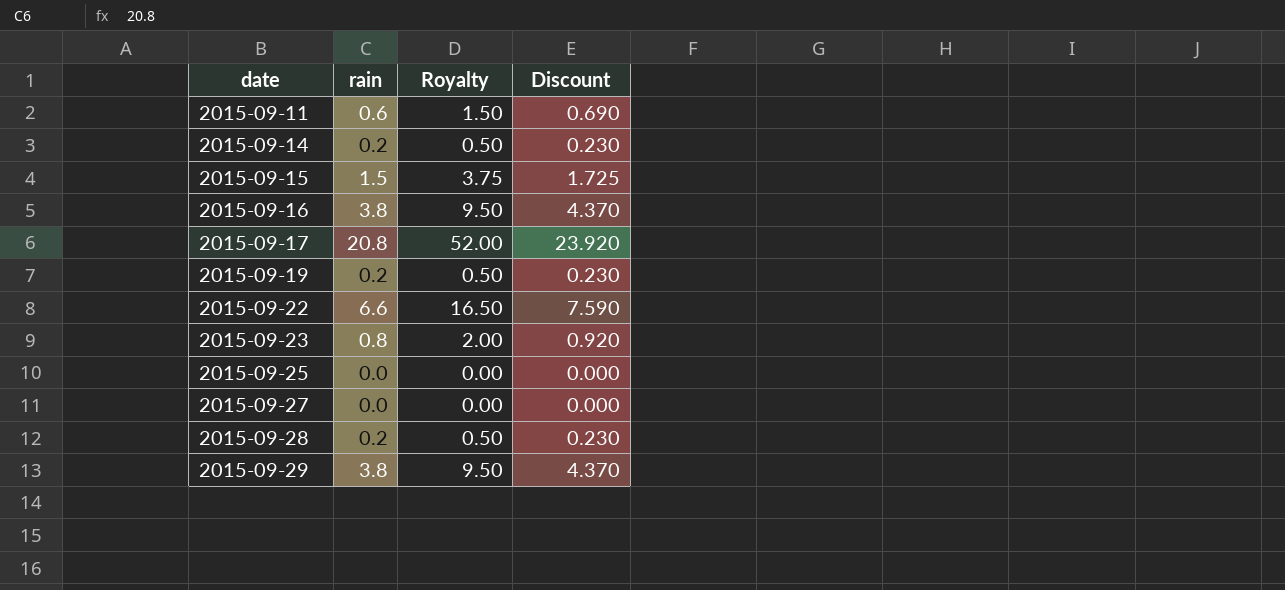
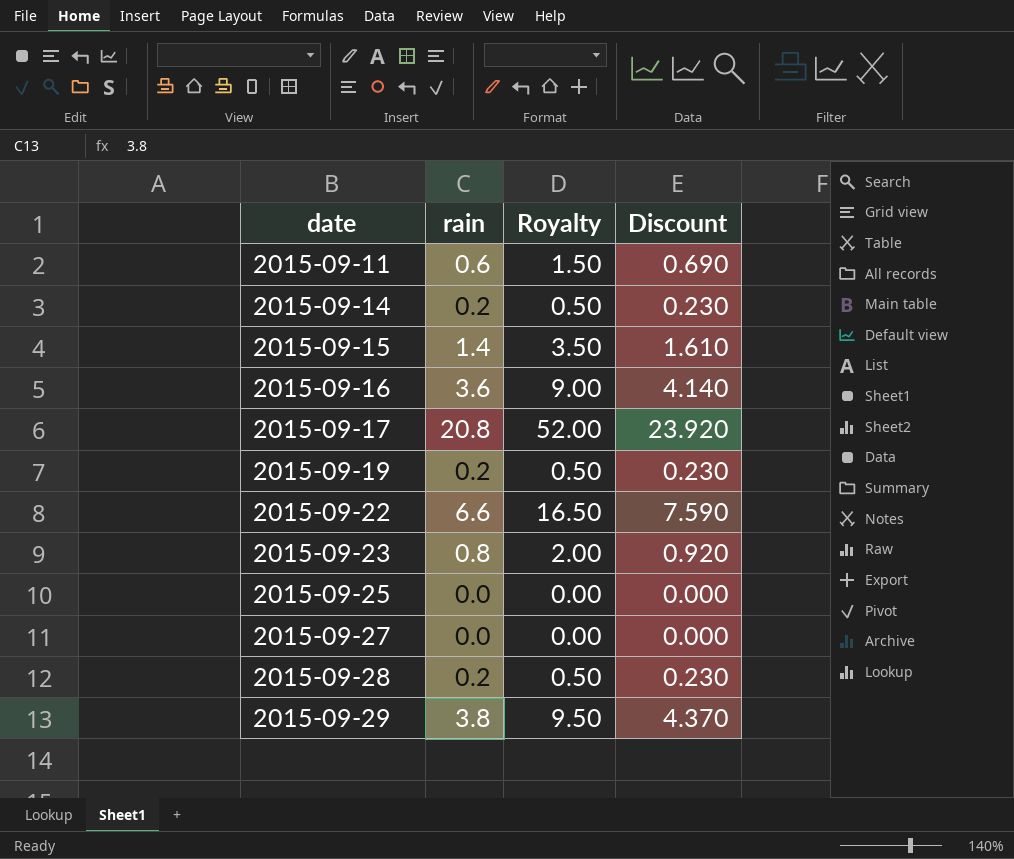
2015-09-15 | rain: 1.5 -> 1.4
2015-09-15 | Royalty: 3.75 -> 3.50
2015-09-15 | Discount: 1.725 -> 1.610
2015-09-16 | rain: 3.8 -> 3.6
2015-09-16 | Royalty: 9.50 -> 9.00
2015-09-16 | Discount: 4.370 -> 4.140

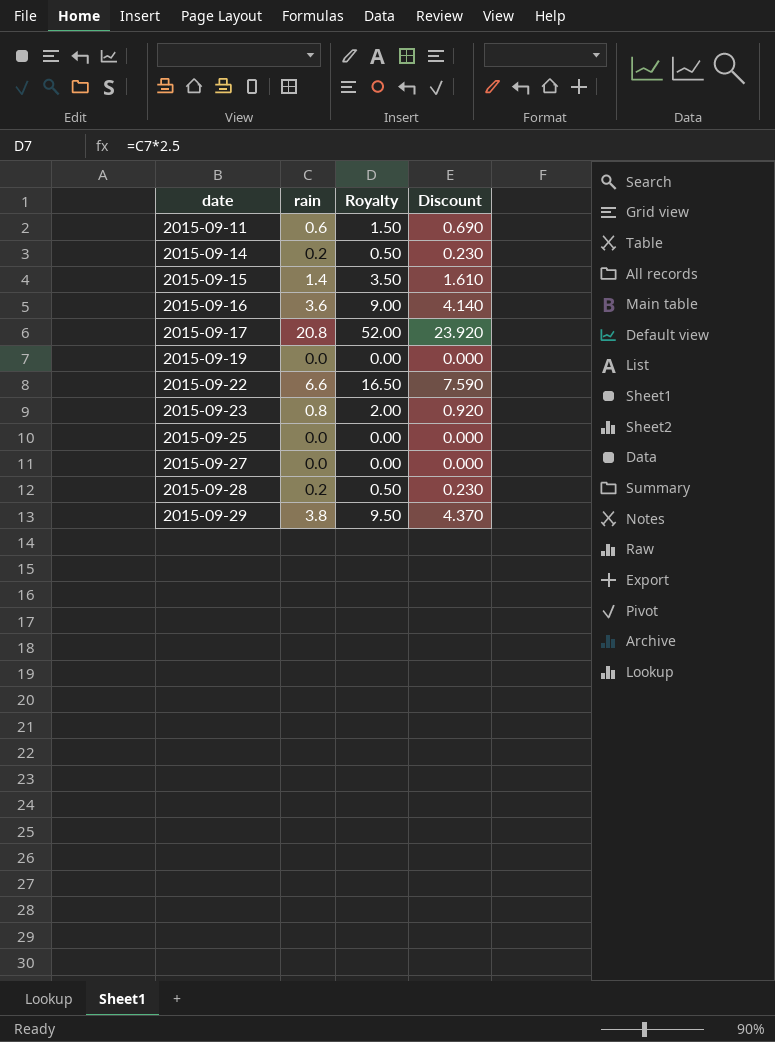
2015-09-19 | rain: 0.2 -> 0.0
2015-09-19 | Royalty: 0.50 -> 0.00
2015-09-19 | Discount: 0.230 -> 0.000

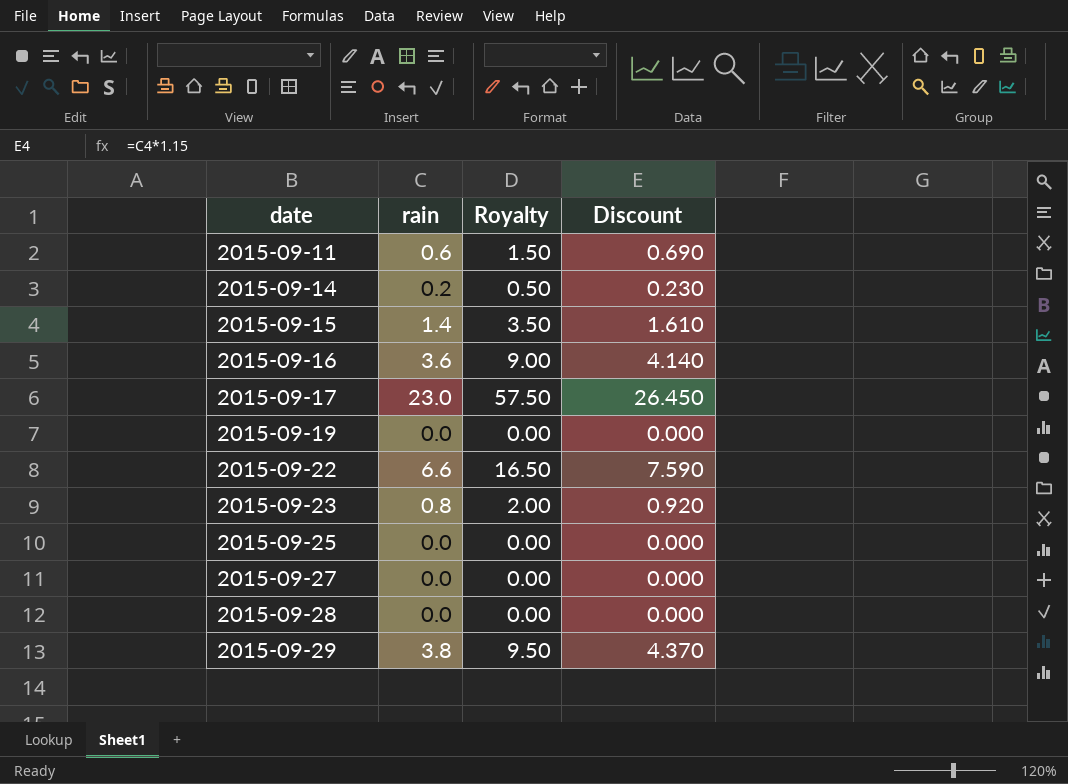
2015-09-17 | rain: 20.8 -> 23.0
2015-09-17 | Royalty: 52.00 -> 57.50
2015-09-17 | Discount: 23.920 -> 26.450
2015-09-28 | rain: 0.2 -> 0.0
2015-09-28 | Royalty: 0.50 -> 0.00
2015-09-28 | Discount: 0.230 -> 0.000

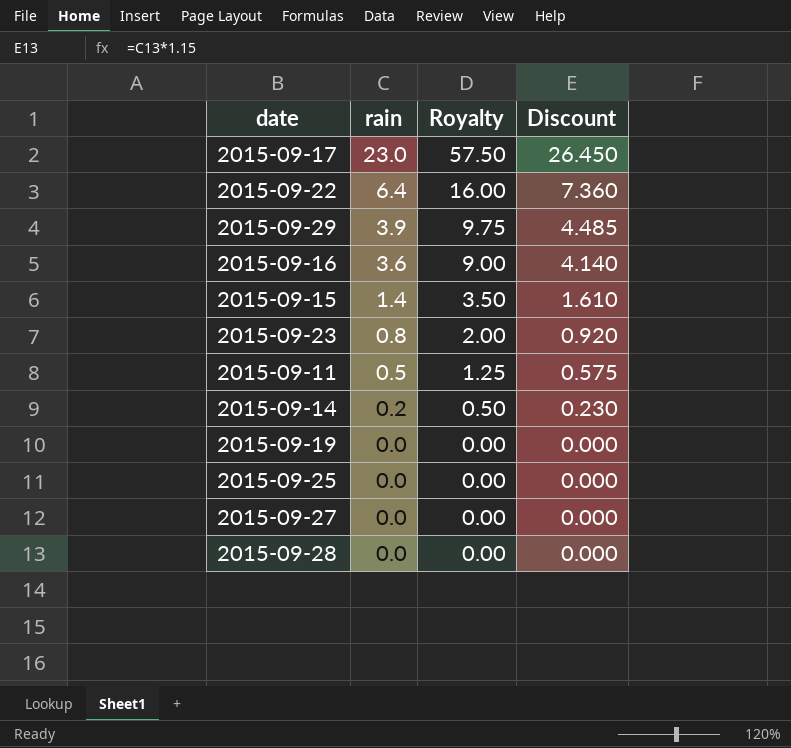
row order: date ascending -> rain descending
2015-09-22 | rain: 6.6 -> 6.4
2015-09-22 | Royalty: 16.50 -> 16.00
2015-09-22 | Discount: 7.590 -> 7.360
2015-09-29 | rain: 3.8 -> 3.9
2015-09-29 | Royalty: 9.50 -> 9.75
2015-09-29 | Discount: 4.370 -> 4.485
2015-09-11 | rain: 0.6 -> 0.5
2015-09-11 | Royalty: 1.50 -> 1.25
2015-09-11 | Discount: 0.690 -> 0.575

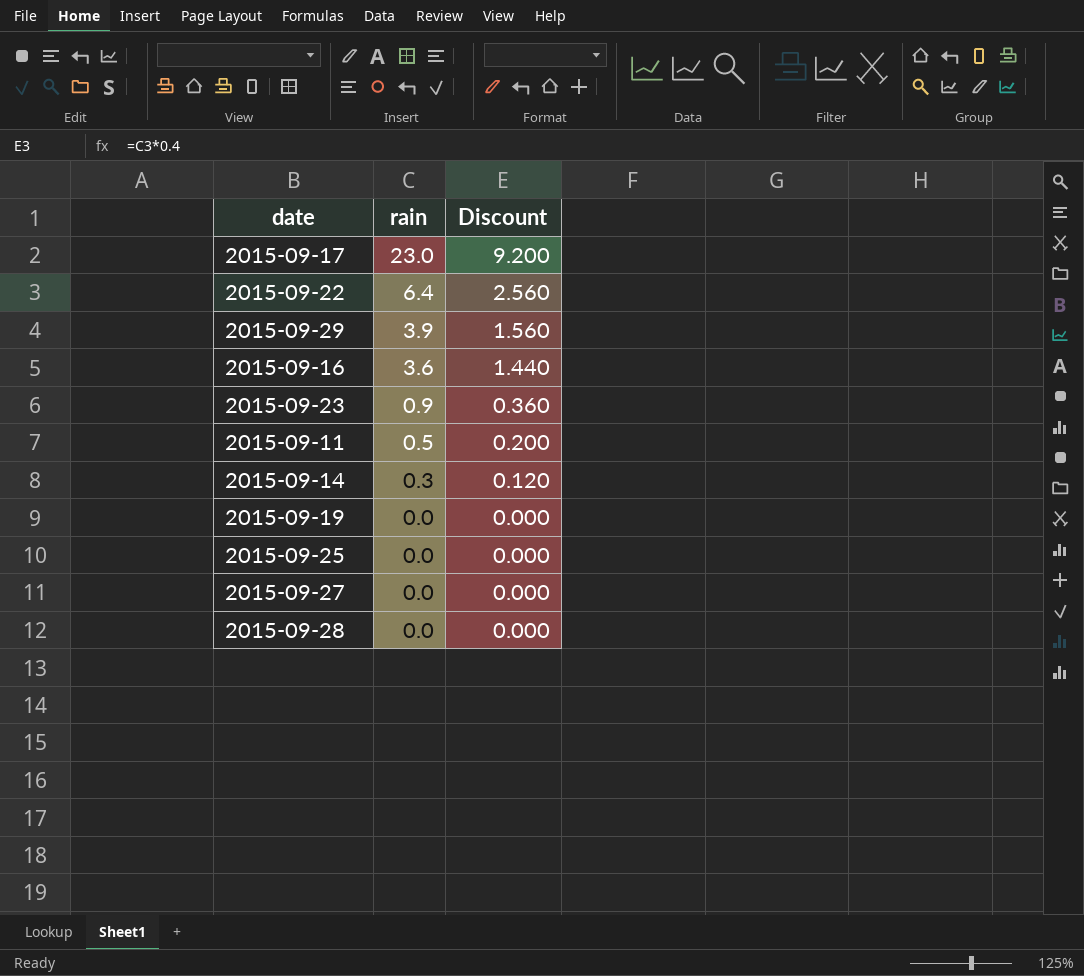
column Royalty | formula: [rain] * 2.5 -> none
column Discount | formula: [rain] * 1.15 -> [rain] * 0.4
row 2015-09-15: 1.4 | 3.50 | 1.610 -> none
2015-09-23 | rain: 0.8 -> 0.9
2015-09-14 | rain: 0.2 -> 0.3

